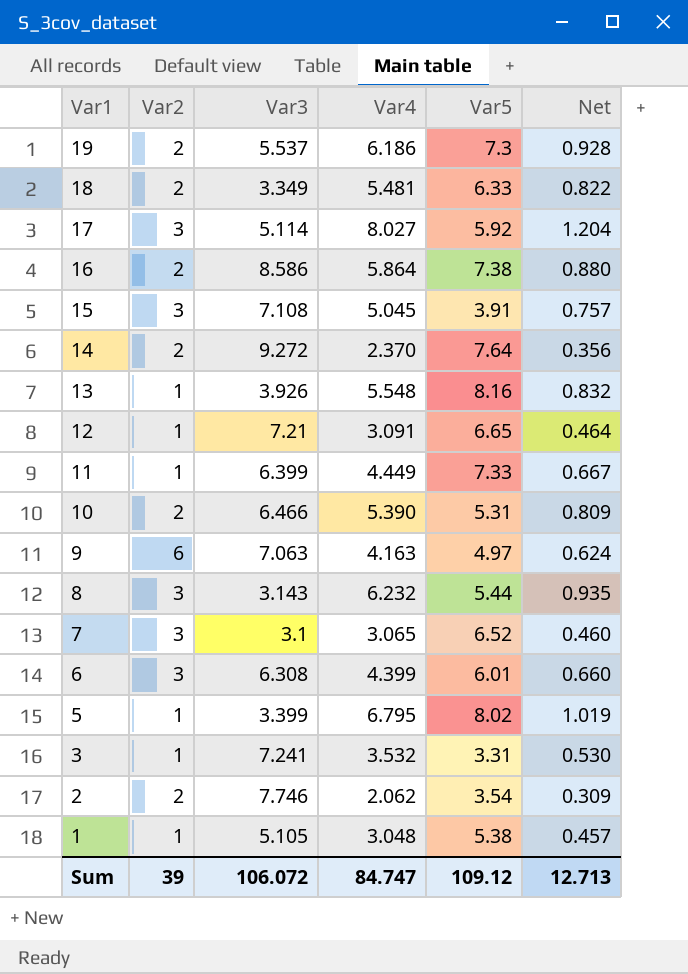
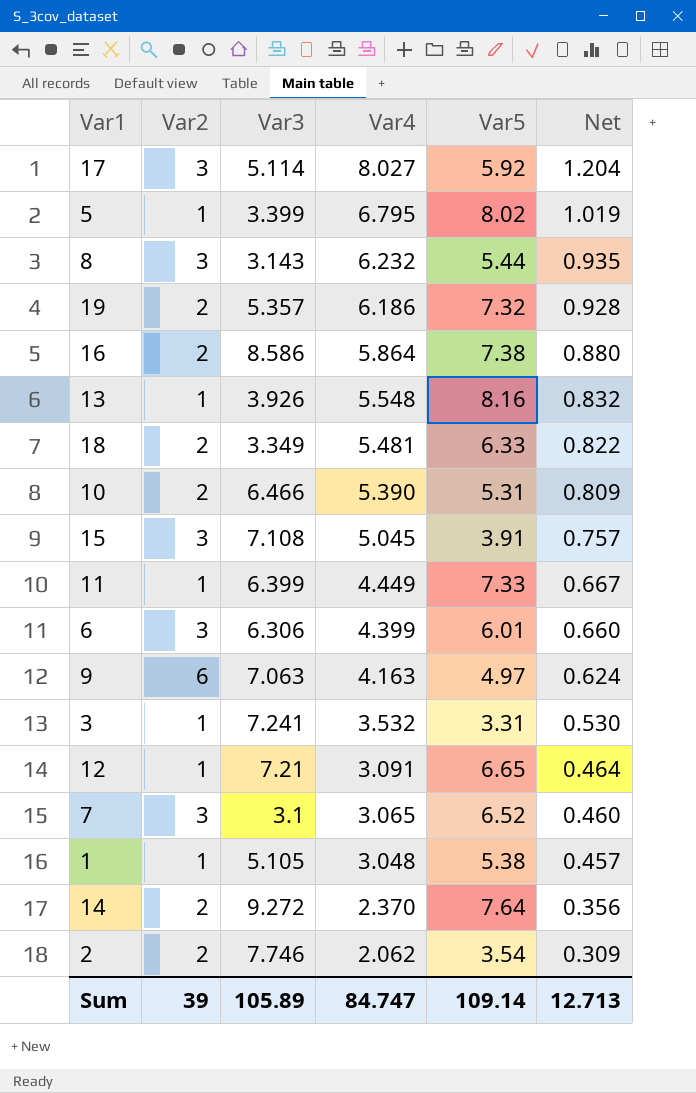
row order: Var1 descending -> Var4 descending
19 | Var3: 5.537 -> 5.357
19 | Var5: 7.3 -> 7.32
6 | Var3: 6.308 -> 6.306
Sum | Var3: 106.072 -> 105.89
Sum | Var5: 109.12 -> 109.14

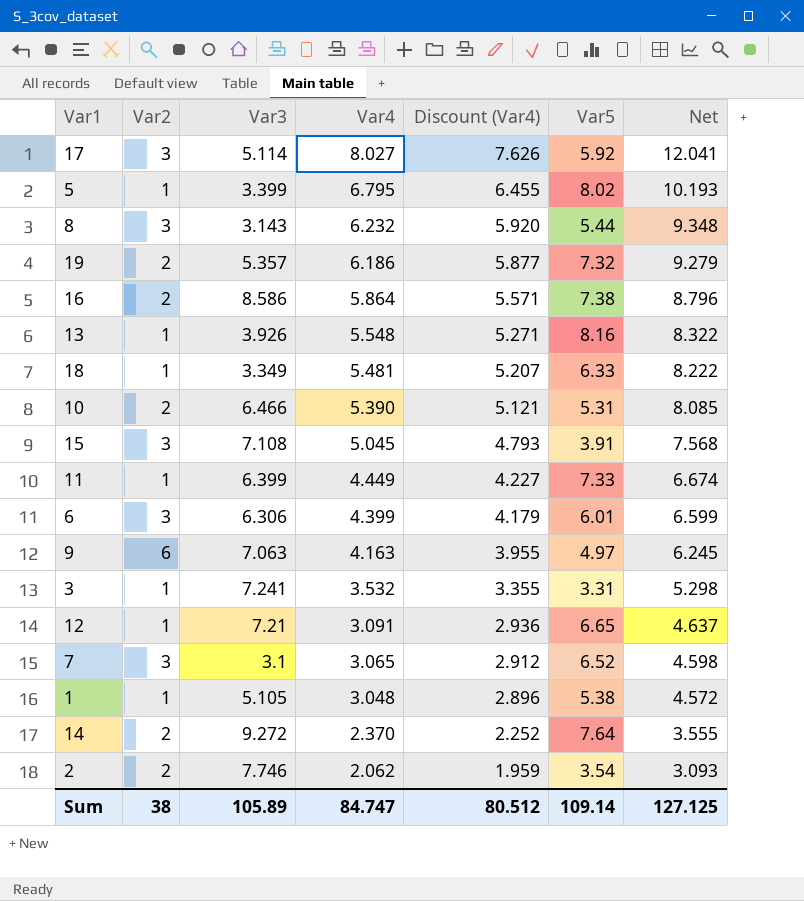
column Discount (Var4) | formula: none -> [Var4] * 0.95
column Net | formula: [Var4] * 0.15 -> [Var4] * 1.5
18 | Var2: 2 -> 1
Sum | Var2: 39 -> 38
Sum | Net: 12.713 -> 127.125

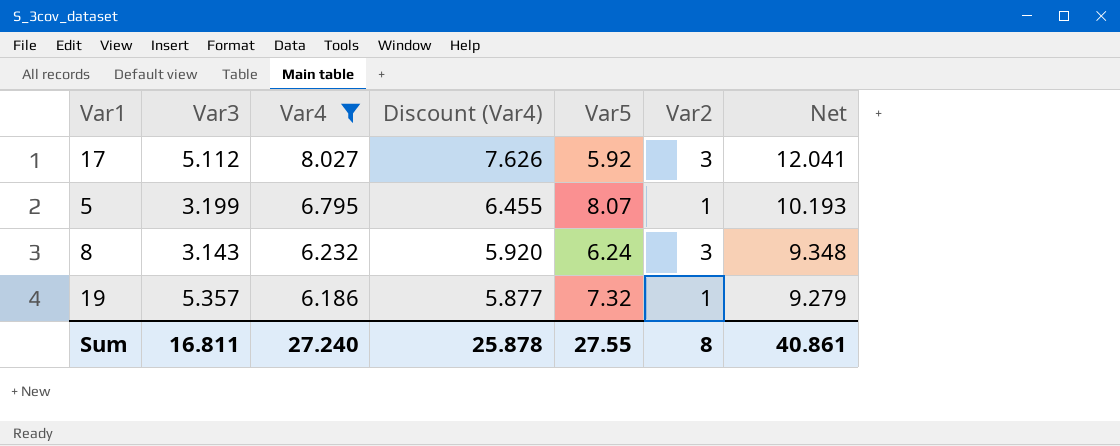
filter: none -> Var4 >= 6.186
column Var2 | position: 2 -> 6
17 | Var3: 5.114 -> 5.112
5 | Var3: 3.399 -> 3.199
5 | Var5: 8.02 -> 8.07
8 | Var5: 5.44 -> 6.24
19 | Var2: 2 -> 1
Sum | Var3: 105.89 -> 16.811
Sum | Var4: 84.747 -> 27.240
Sum | Discount (Var4): 80.512 -> 25.878
Sum | Var5: 109.14 -> 27.55
Sum | Var2: 38 -> 8
Sum | Net: 127.125 -> 40.861

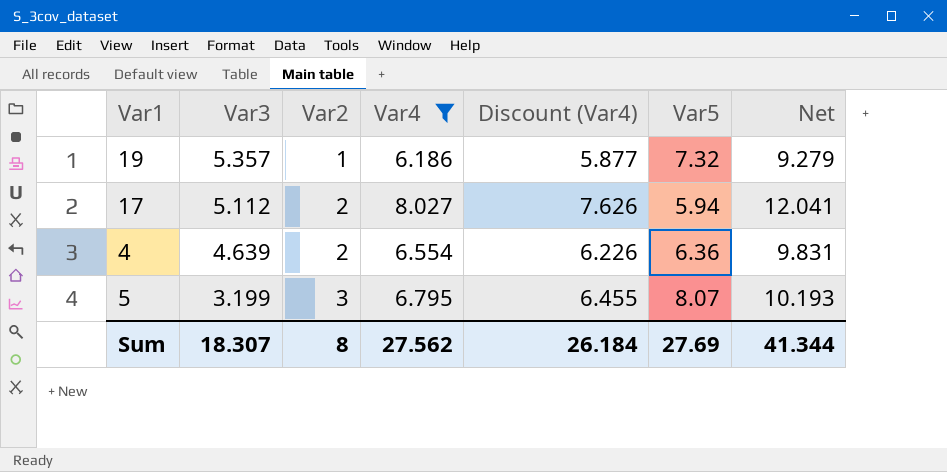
row order: Var4 descending -> Var3 descending
column Var2 | position: 6 -> 3
row 8: 3.143 | 6.232 | 5.920 | 6.24 | 3 | 9.348 -> none
17 | Var2: 3 -> 2
17 | Var5: 5.92 -> 5.94
row 4: none -> 4.639 | 2 | 6.554 | 6.226 | 6.36 | 9.831
5 | Var2: 1 -> 3
Sum | Var3: 16.811 -> 18.307
Sum | Var4: 27.240 -> 27.562
Sum | Discount (Var4): 25.878 -> 26.184
Sum | Var5: 27.55 -> 27.69
Sum | Net: 40.861 -> 41.344

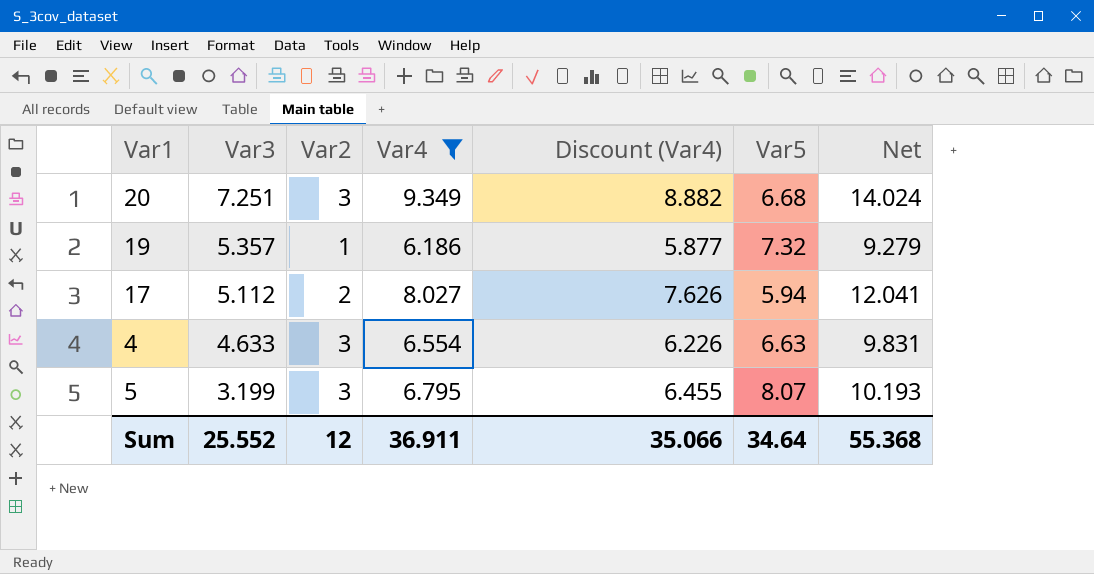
row 20: none -> 7.251 | 3 | 9.349 | 8.882 | 6.68 | 14.024
4 | Var3: 4.639 -> 4.633
4 | Var2: 2 -> 3
4 | Var5: 6.36 -> 6.63
Sum | Var3: 18.307 -> 25.552
Sum | Var2: 8 -> 12
Sum | Var4: 27.562 -> 36.911
Sum | Discount (Var4): 26.184 -> 35.066
Sum | Var5: 27.69 -> 34.64
Sum | Net: 41.344 -> 55.368

